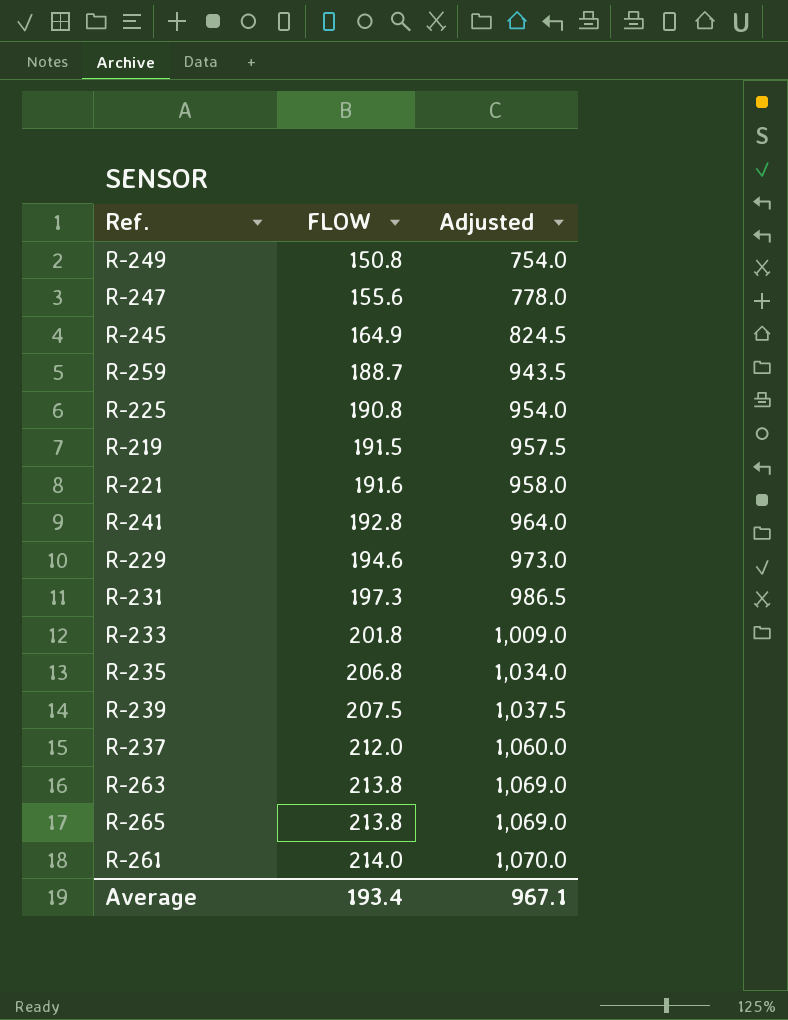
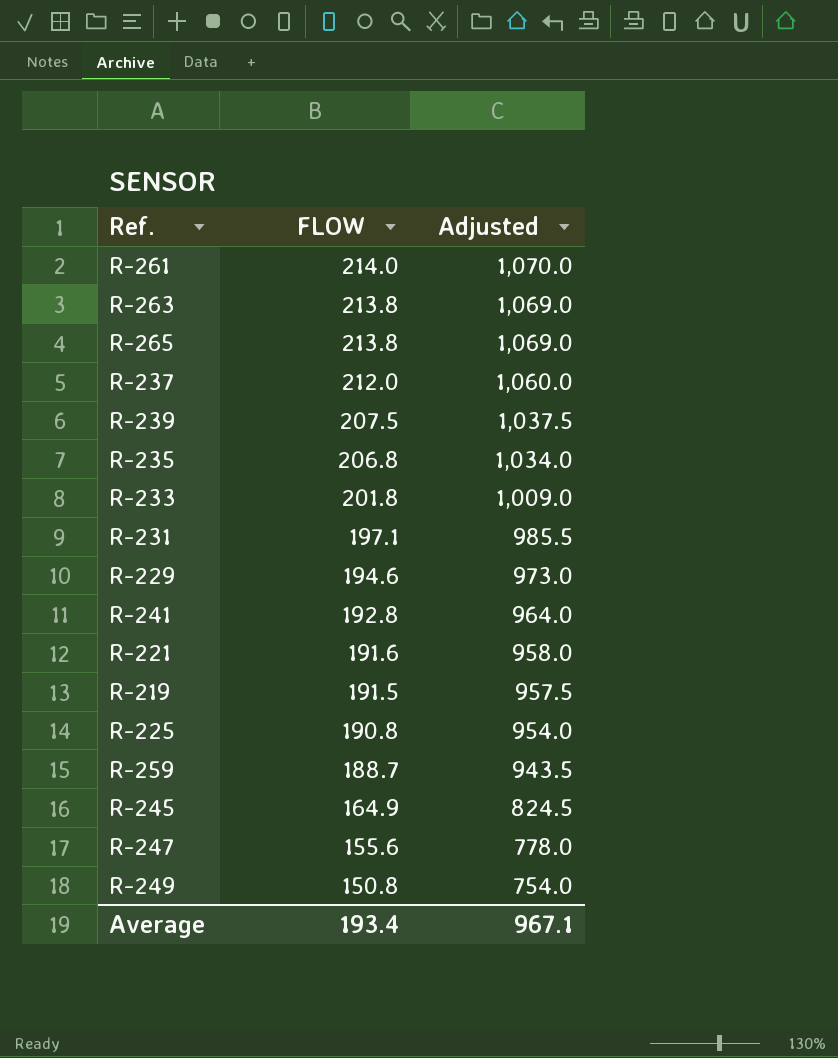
row order: FLOW ascending -> FLOW descending
R-231 | FLOW: 197.3 -> 197.1
R-231 | Adjusted: 986.5 -> 985.5

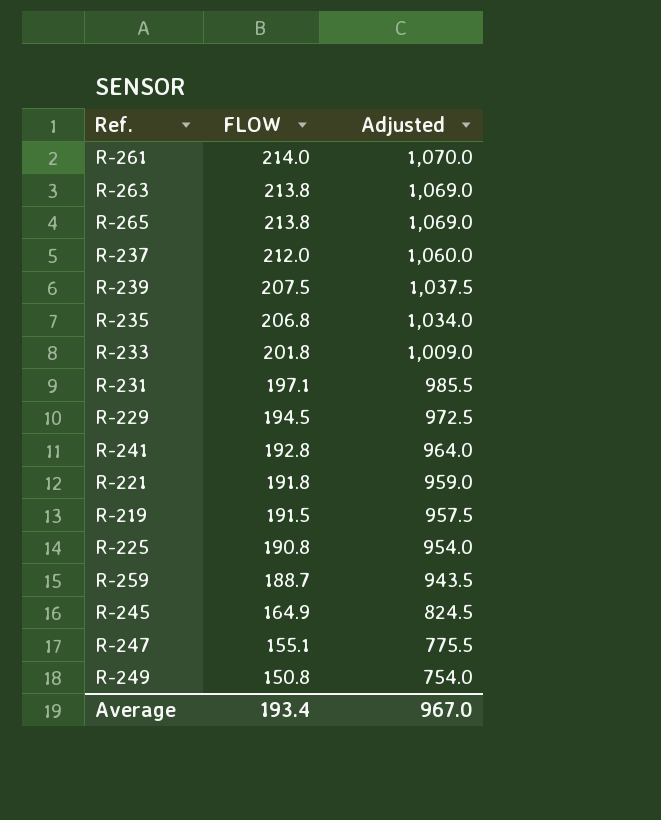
R-229 | FLOW: 194.6 -> 194.5
R-229 | Adjusted: 973.0 -> 972.5
R-221 | FLOW: 191.6 -> 191.8
R-221 | Adjusted: 958.0 -> 959.0
R-247 | FLOW: 155.6 -> 155.1
R-247 | Adjusted: 778.0 -> 775.5
Average | Adjusted: 967.1 -> 967.0

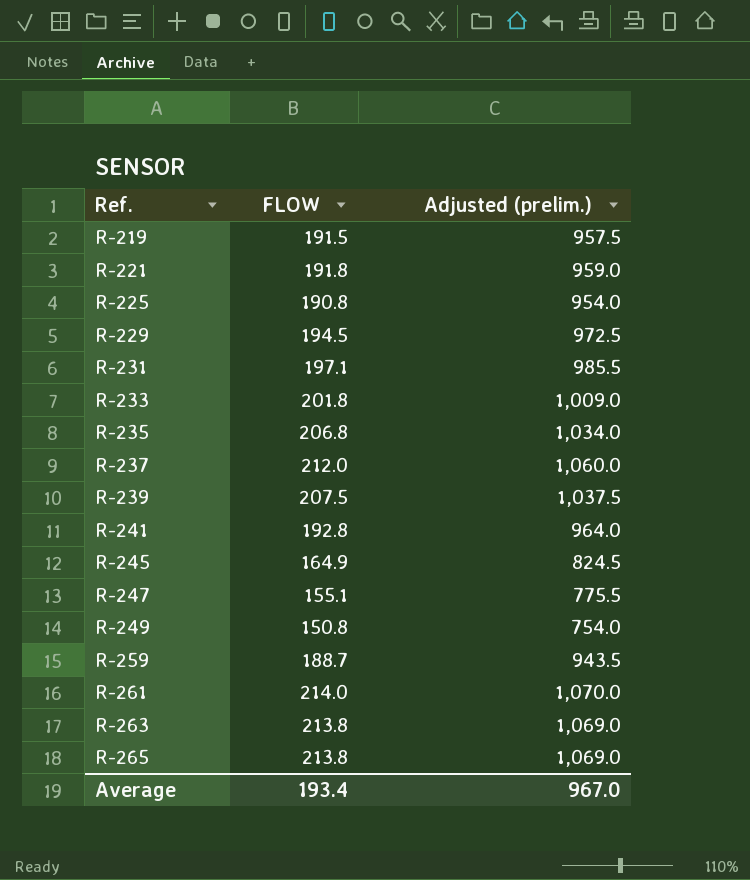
row order: FLOW descending -> Ref. ascending
column name: Adjusted -> Adjusted (prelim.)

